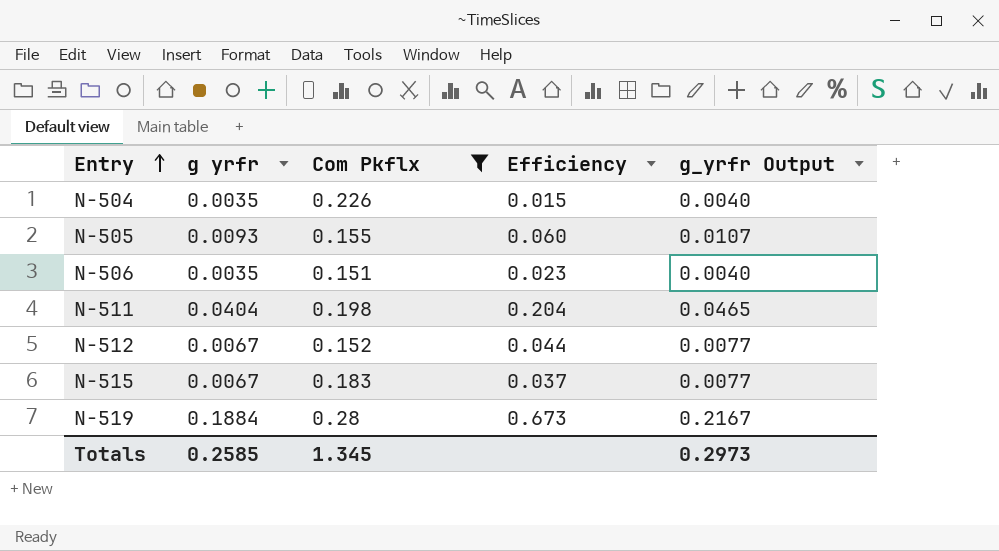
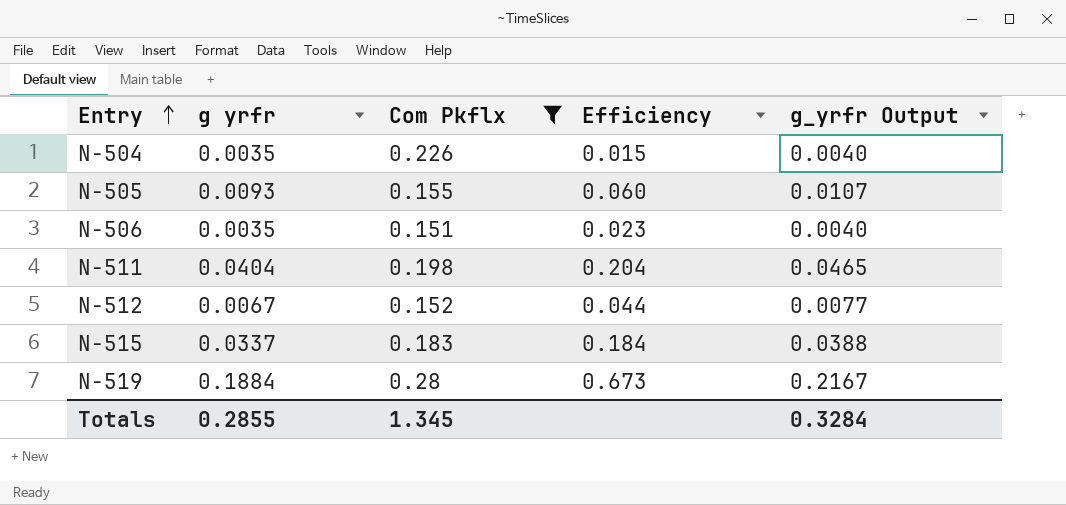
N-515 | g yrfr: 0.0067 -> 0.0337
N-515 | Efficiency: 0.037 -> 0.184
N-515 | g_yrfr Output: 0.0077 -> 0.0388
Totals | g yrfr: 0.2585 -> 0.2855
Totals | g_yrfr Output: 0.2973 -> 0.3284

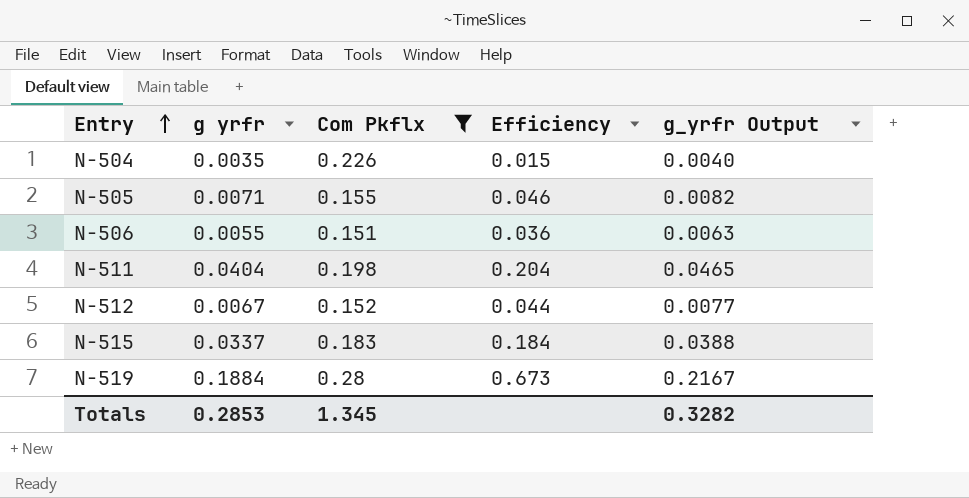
N-505 | g yrfr: 0.0093 -> 0.0071
N-505 | Efficiency: 0.060 -> 0.046
N-505 | g_yrfr Output: 0.0107 -> 0.0082
N-506 | g yrfr: 0.0035 -> 0.0055
N-506 | Efficiency: 0.023 -> 0.036
N-506 | g_yrfr Output: 0.0040 -> 0.0063
Totals | g yrfr: 0.2855 -> 0.2853
Totals | g_yrfr Output: 0.3284 -> 0.3282

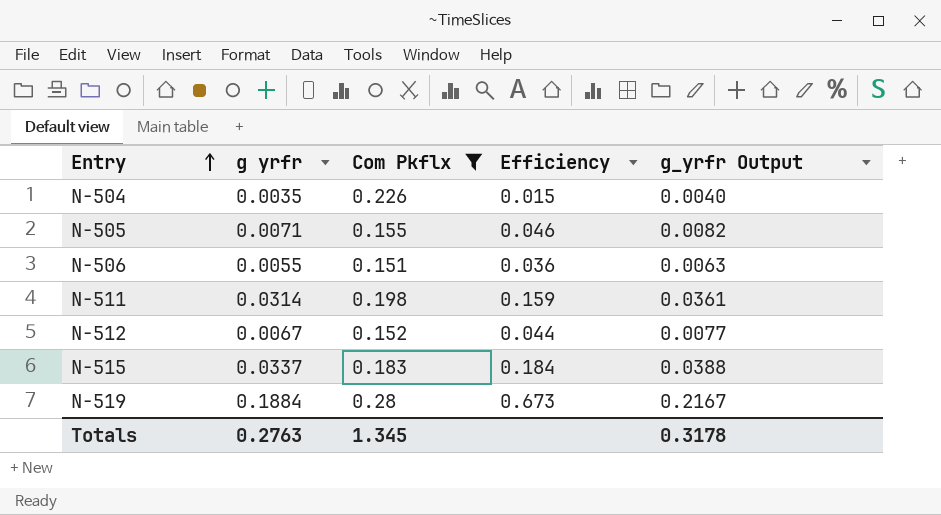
N-511 | g yrfr: 0.0404 -> 0.0314
N-511 | Efficiency: 0.204 -> 0.159
N-511 | g_yrfr Output: 0.0465 -> 0.0361
Totals | g yrfr: 0.2853 -> 0.2763
Totals | g_yrfr Output: 0.3282 -> 0.3178

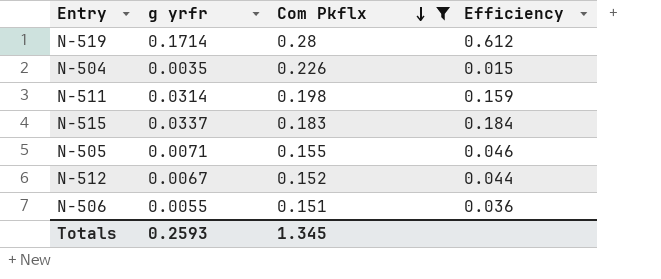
row order: Entry ascending -> Com Pkflx descending
column g_yrfr Output | formula: [g yrfr] * 1.15 -> none
N-519 | g yrfr: 0.1884 -> 0.1714
N-519 | Efficiency: 0.673 -> 0.612
Totals | g yrfr: 0.2763 -> 0.2593

